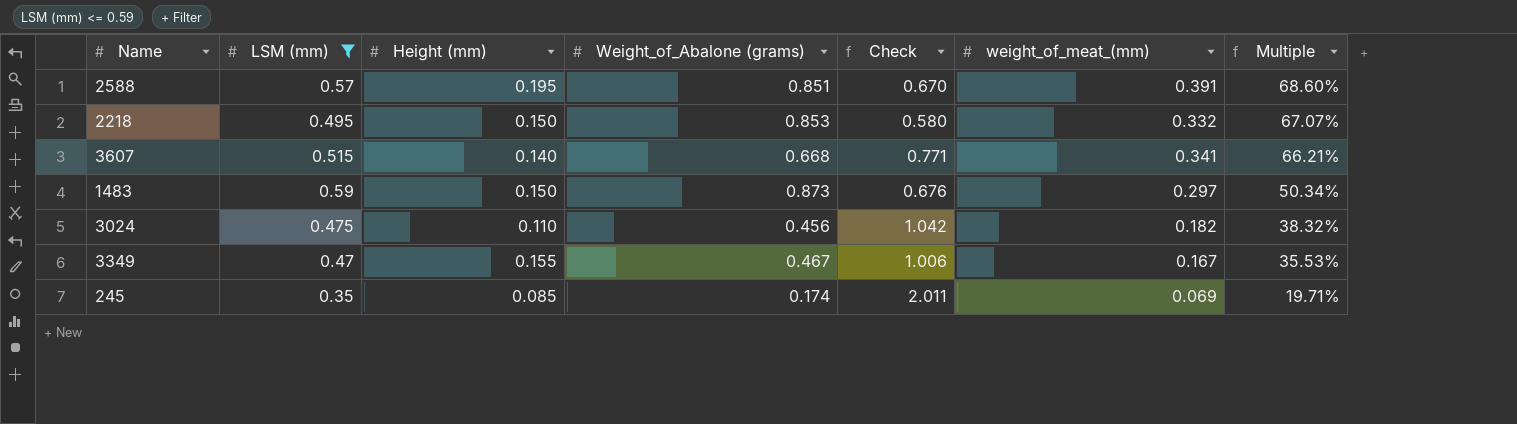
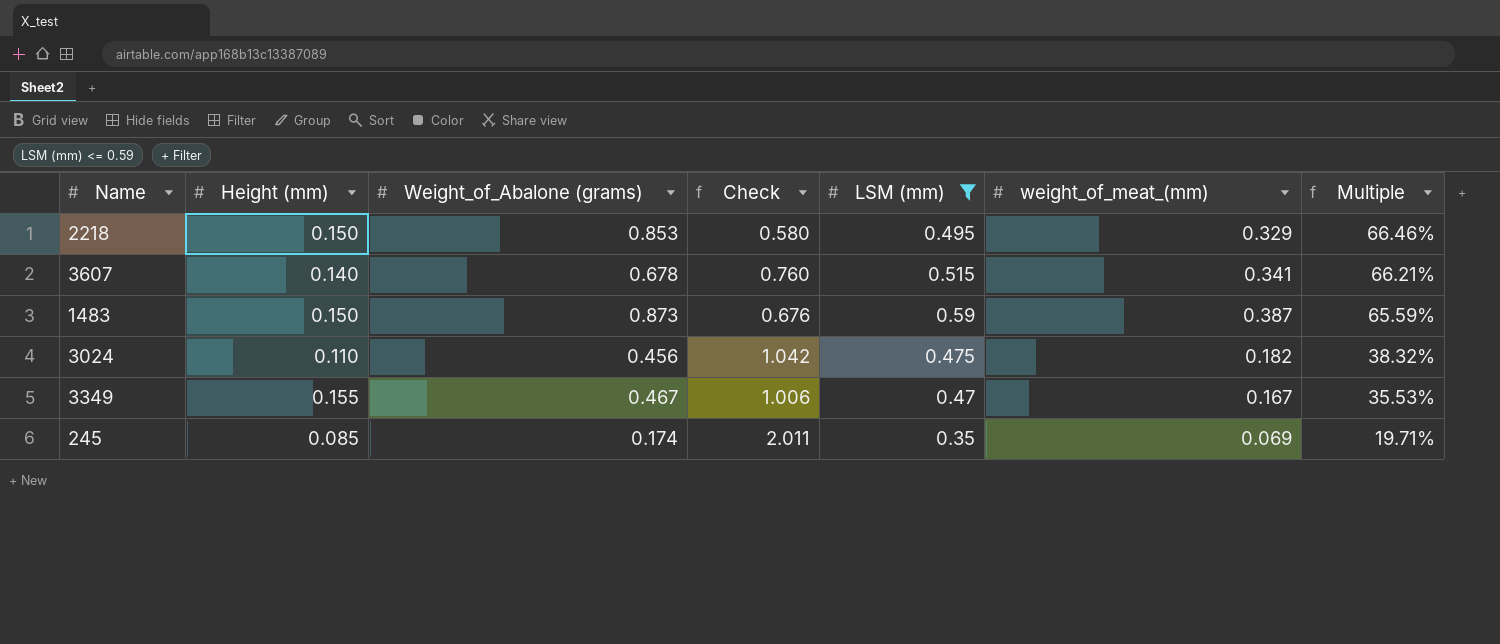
column LSM (mm) | position: 2 -> 5
row 2588: 0.57 | 0.195 | 0.851 | 0.670 | 0.391 | 68.60% -> none
2218 | weight_of_meat_(mm): 0.332 -> 0.329
2218 | Multiple: 67.07% -> 66.46%
3607 | Weight_of_Abalone (grams): 0.668 -> 0.678
3607 | Check: 0.771 -> 0.760
1483 | weight_of_meat_(mm): 0.297 -> 0.387
1483 | Multiple: 50.34% -> 65.59%

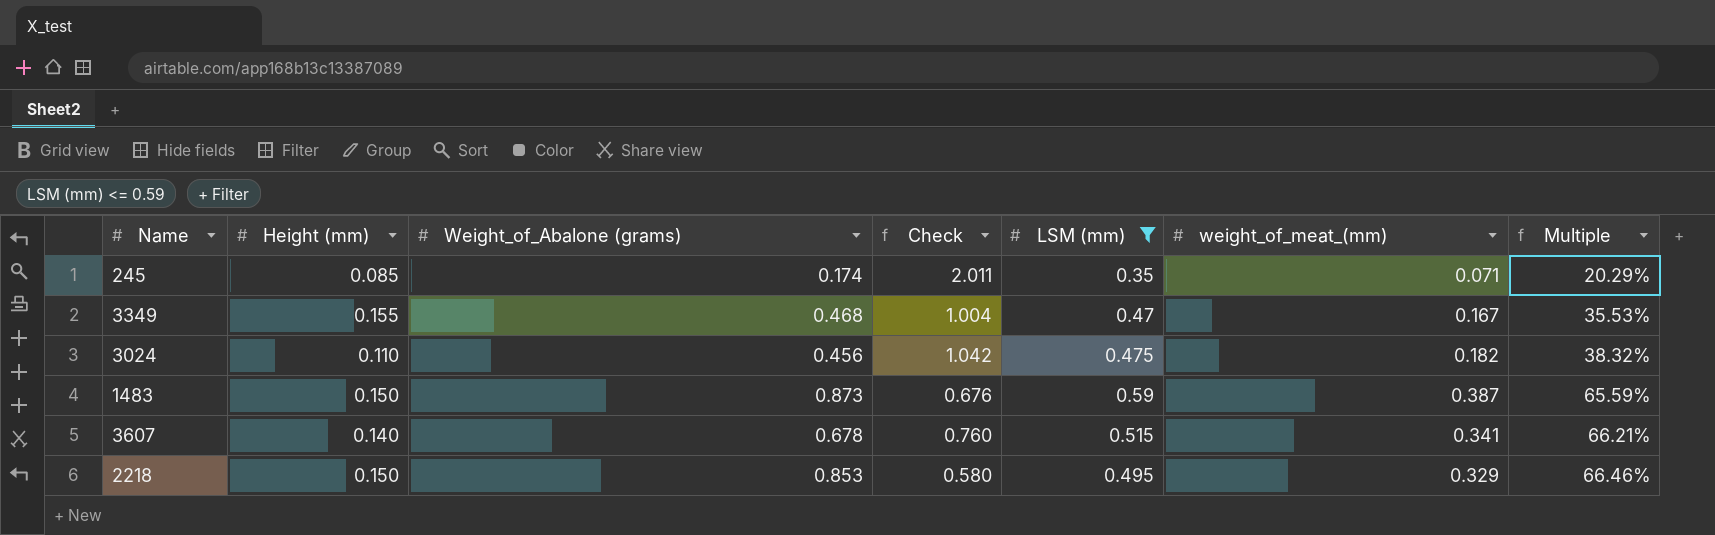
row order: Multiple descending -> Multiple ascending
245 | weight_of_meat_(mm): 0.069 -> 0.071
245 | Multiple: 19.71% -> 20.29%
3349 | Weight_of_Abalone (grams): 0.467 -> 0.468
3349 | Check: 1.006 -> 1.004

